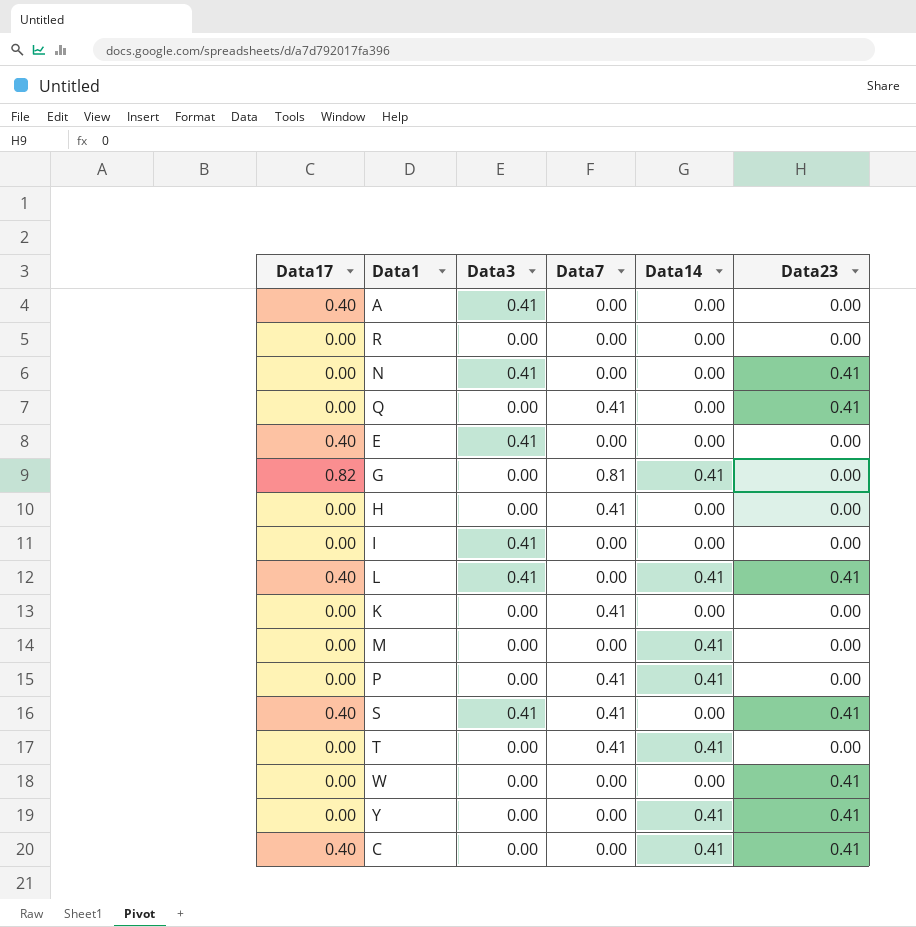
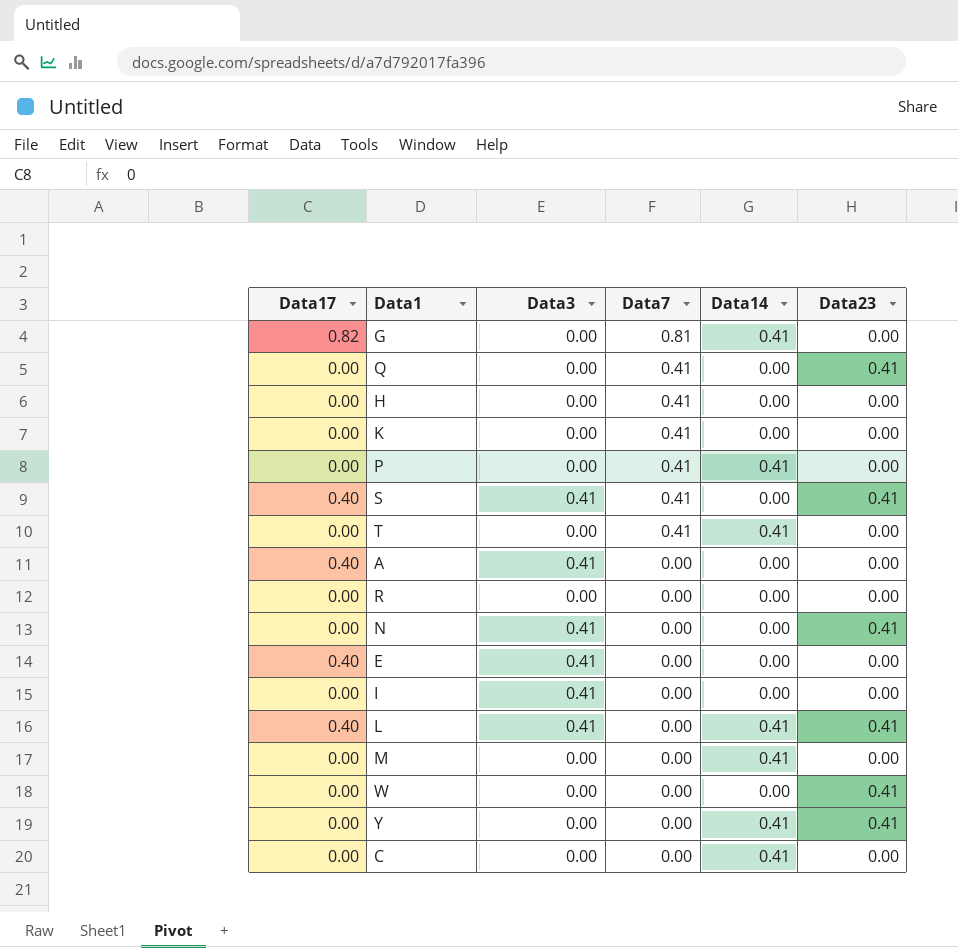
row order: none -> Data7 descending
C | Data17: 0.40 -> 0.00
C | Data23: 0.41 -> 0.00

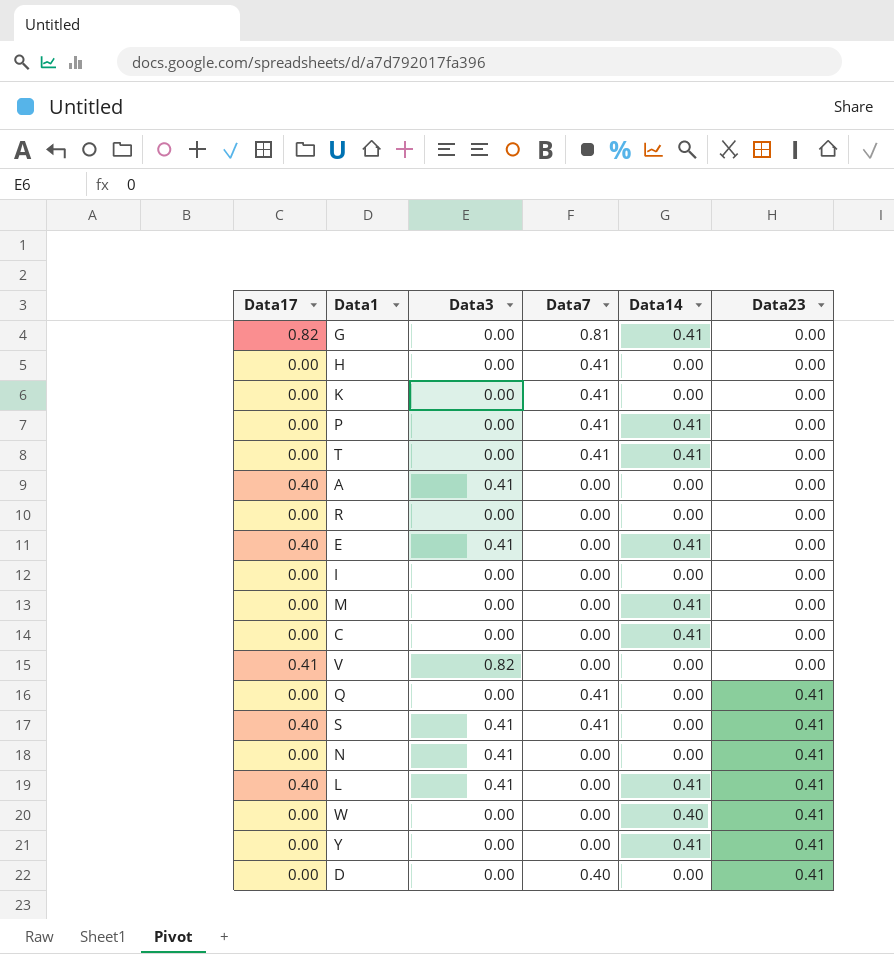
row order: Data7 descending -> Data23 ascending
E | Data14: 0.00 -> 0.41
I | Data3: 0.41 -> 0.00
row V: none -> 0.41 | 0.82 | 0.00 | 0.00 | 0.00
W | Data14: 0.00 -> 0.40
row D: none -> 0.00 | 0.00 | 0.40 | 0.00 | 0.41

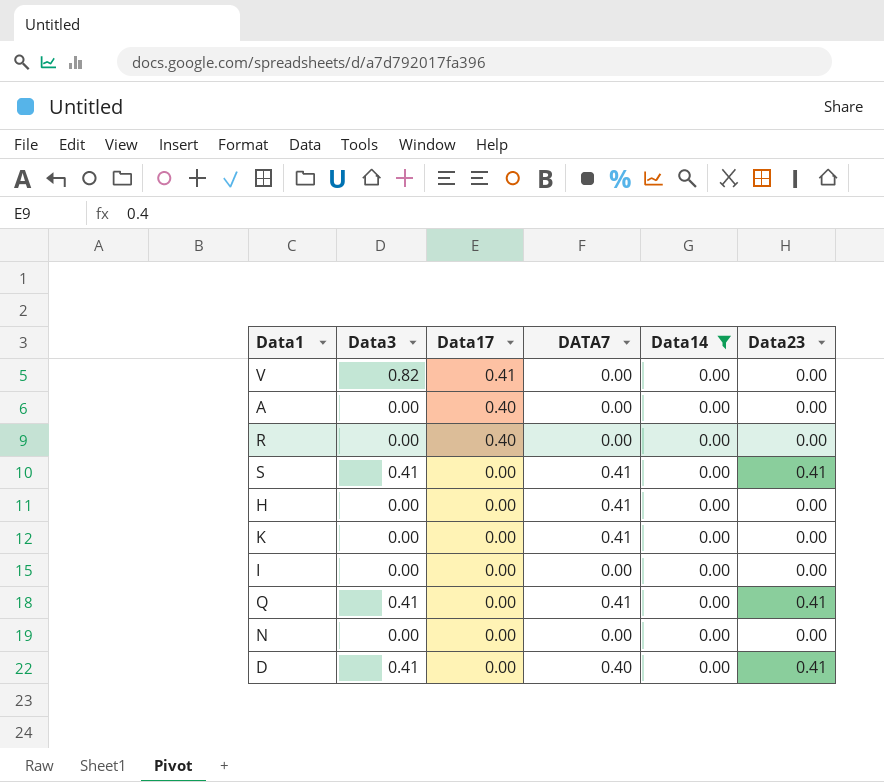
filter: none -> Data14 = 0.00
row order: Data23 ascending -> Data17 descending
column Data17 | position: 1 -> 3
column name: Data7 -> DATA7
A | Data3: 0.41 -> 0.00
R | Data17: 0.00 -> 0.40
S | Data17: 0.40 -> 0.00
Q | Data3: 0.00 -> 0.41
N | Data3: 0.41 -> 0.00
N | Data23: 0.41 -> 0.00
D | Data3: 0.00 -> 0.41

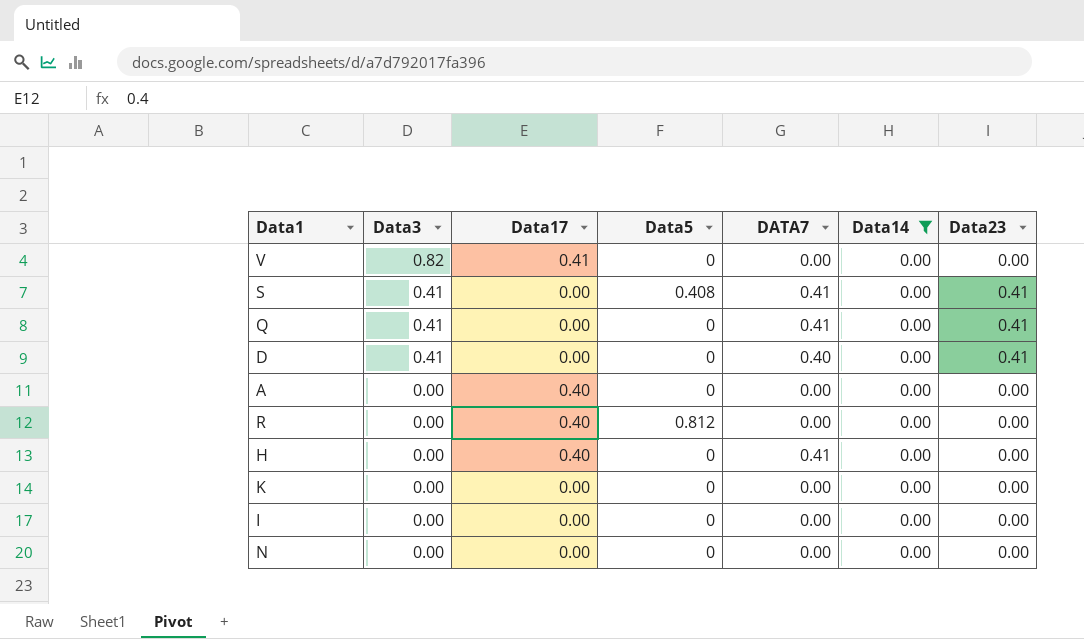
row order: Data17 descending -> Data3 descending
column Data5 | position: none -> 4
H | Data17: 0.00 -> 0.40
K | DATA7: 0.41 -> 0.00

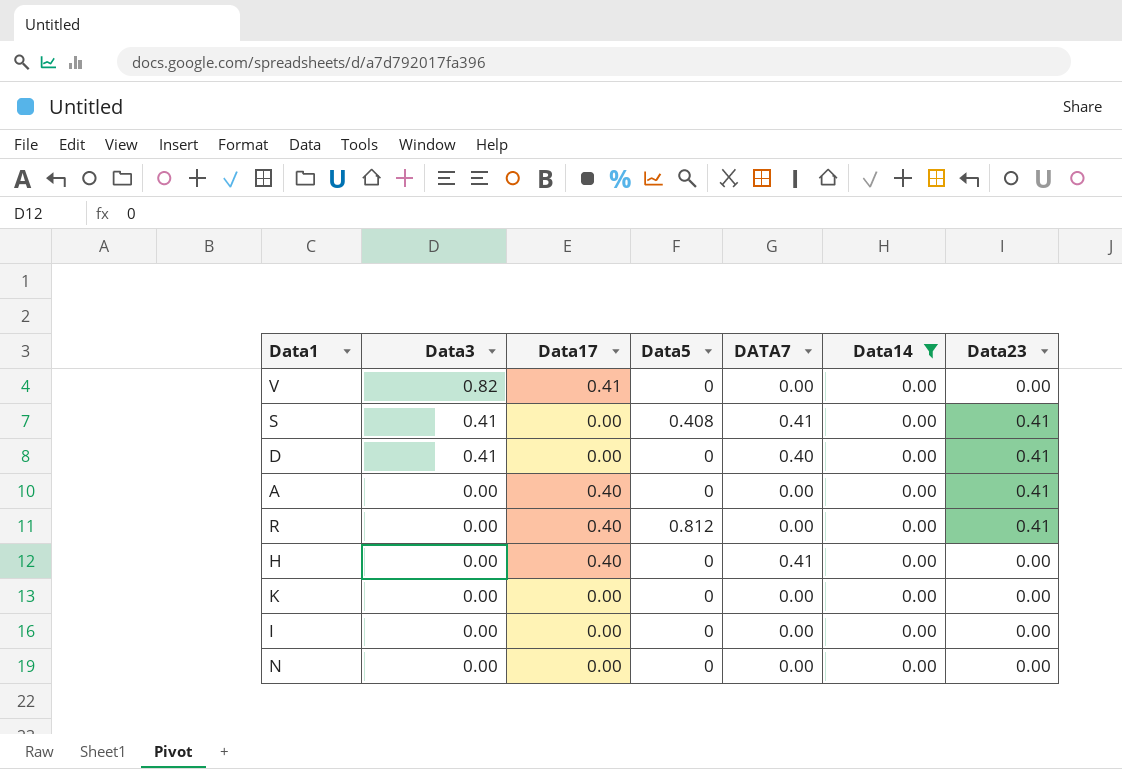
row Q: 0.41 | 0.00 | 0 | 0.41 | 0.00 | 0.41 -> none
A | Data23: 0.00 -> 0.41
R | Data23: 0.00 -> 0.41

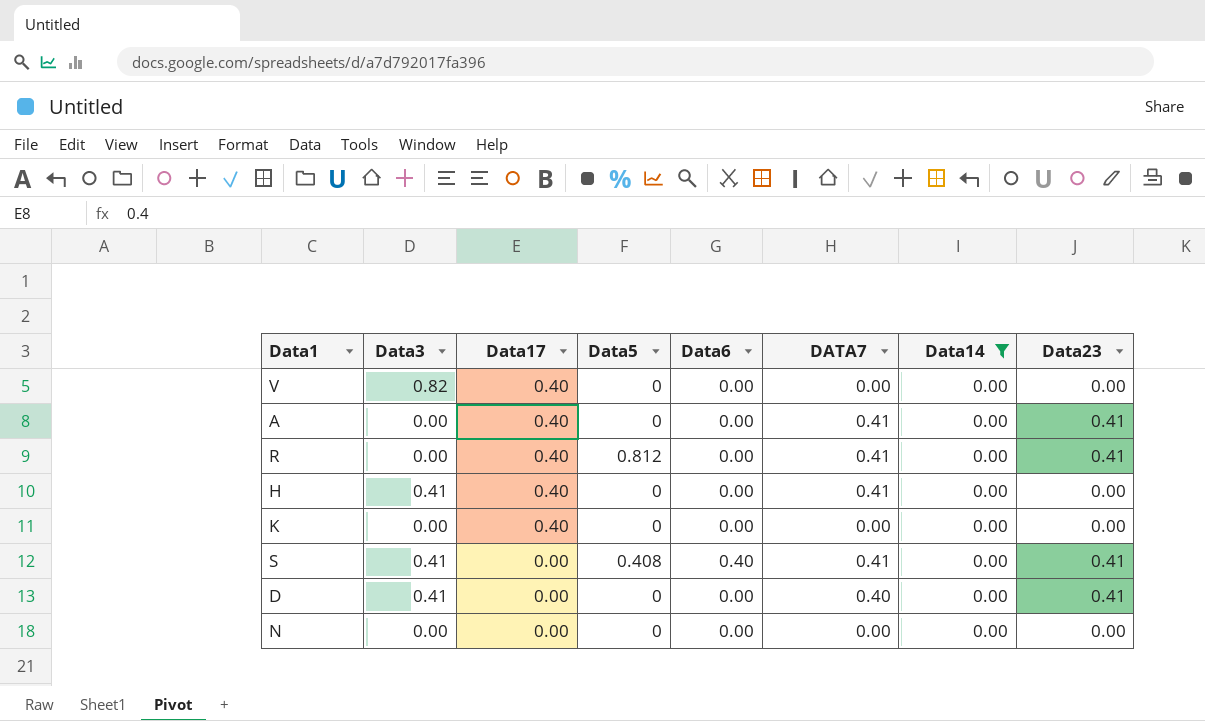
row order: Data3 descending -> Data17 descending
column Data6 | position: none -> 5
row I: 0.00 | 0.00 | 0 | 0.00 | 0.00 | 0.00 -> none
V | Data17: 0.41 -> 0.40
A | DATA7: 0.00 -> 0.41
R | DATA7: 0.00 -> 0.41
H | Data3: 0.00 -> 0.41
K | Data17: 0.00 -> 0.40

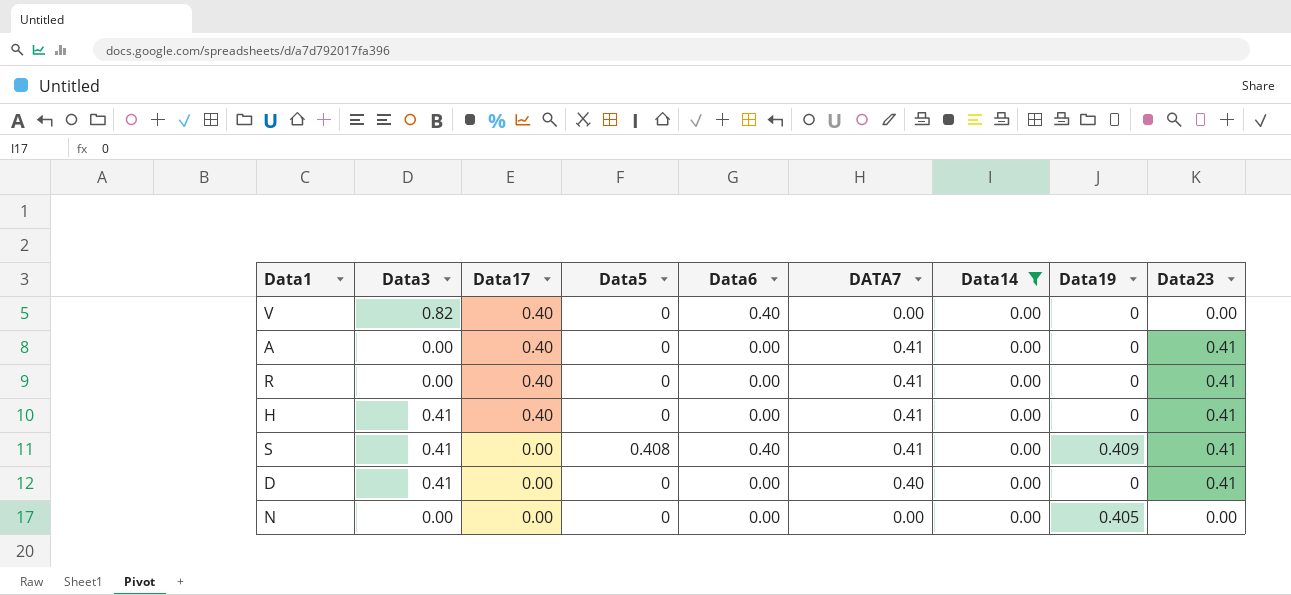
column Data19 | position: none -> 8
row K: 0.00 | 0.40 | 0 | 0.00 | 0.00 | 0.00 | 0.00 -> none
V | Data6: 0.00 -> 0.40
R | Data5: 0.812 -> 0
H | Data23: 0.00 -> 0.41

